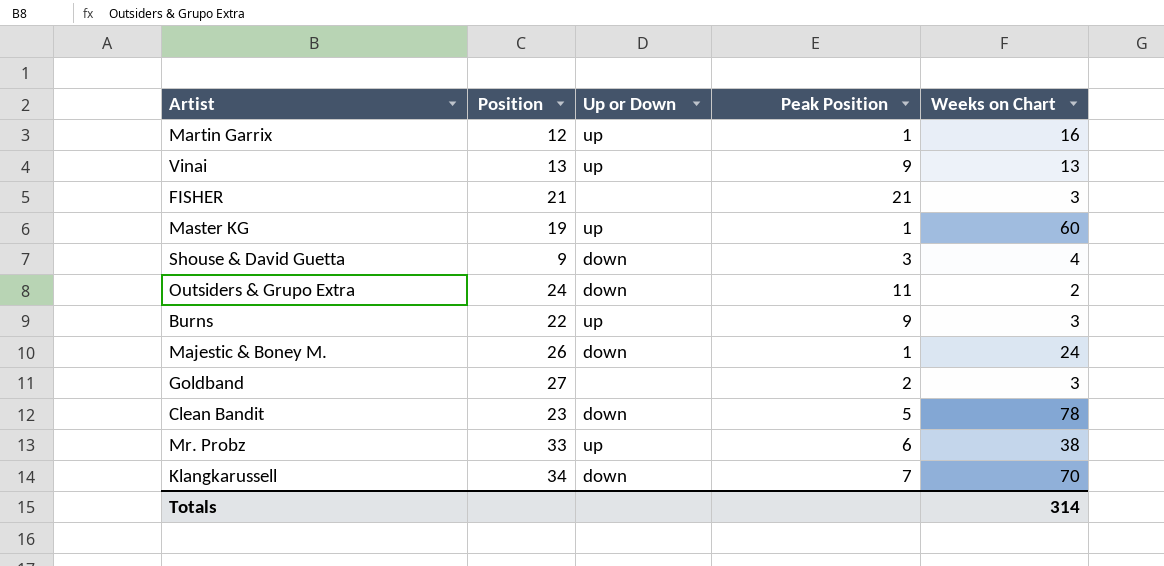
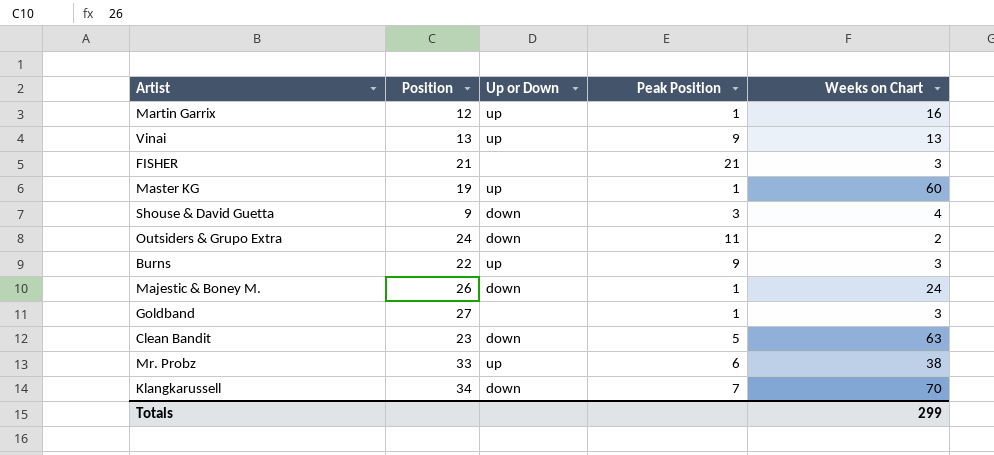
Goldband | Peak Position: 2 -> 1
Clean Bandit | Weeks on Chart: 78 -> 63
Totals | Weeks on Chart: 314 -> 299

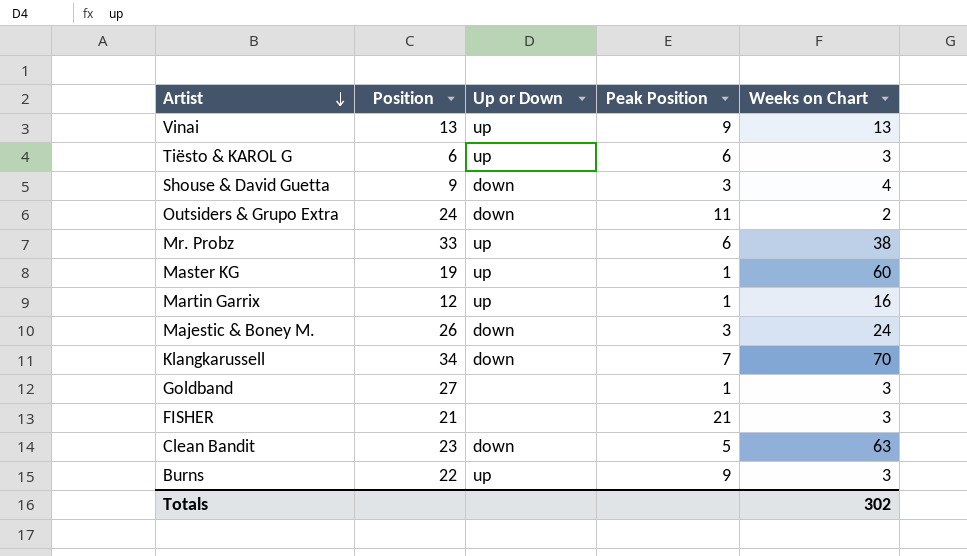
row order: none -> Artist descending
row Tiësto & KAROL G: none -> 6 | up | 6 | 3
Majestic & Boney M. | Peak Position: 1 -> 3
Totals | Weeks on Chart: 299 -> 302

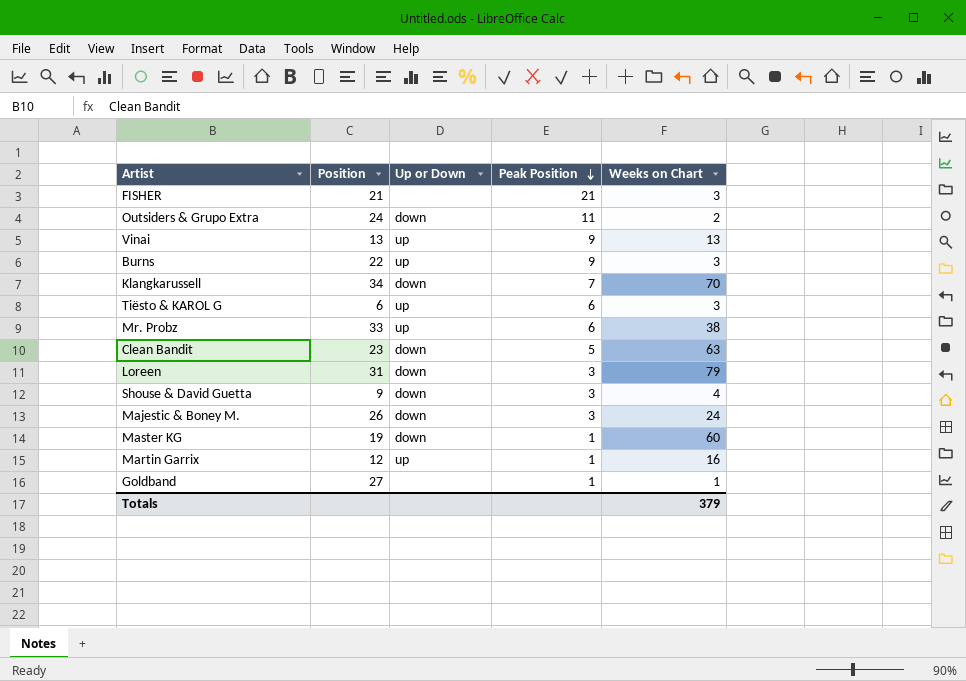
row order: Artist descending -> Peak Position descending
row Loreen: none -> 31 | down | 3 | 79
Master KG | Up or Down: up -> down
Goldband | Weeks on Chart: 3 -> 1
Totals | Weeks on Chart: 302 -> 379

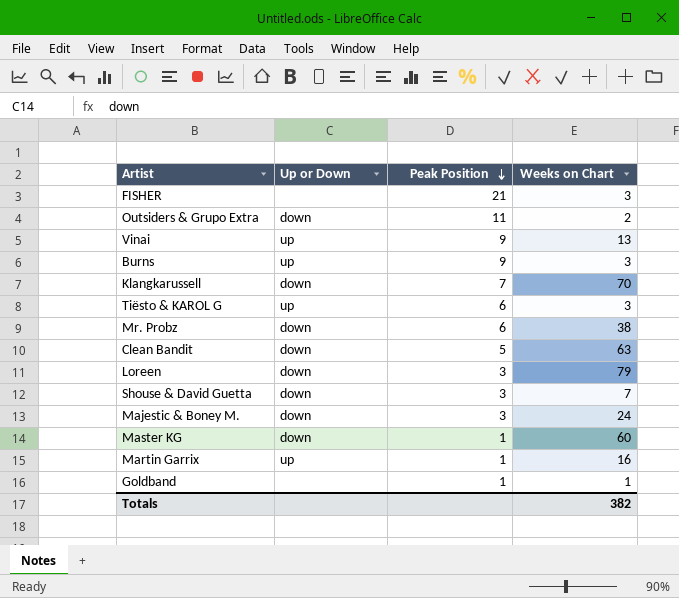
column Position | position: 2 -> none
Mr. Probz | Up or Down: up -> down
Shouse & David Guetta | Weeks on Chart: 4 -> 7
Totals | Weeks on Chart: 379 -> 382

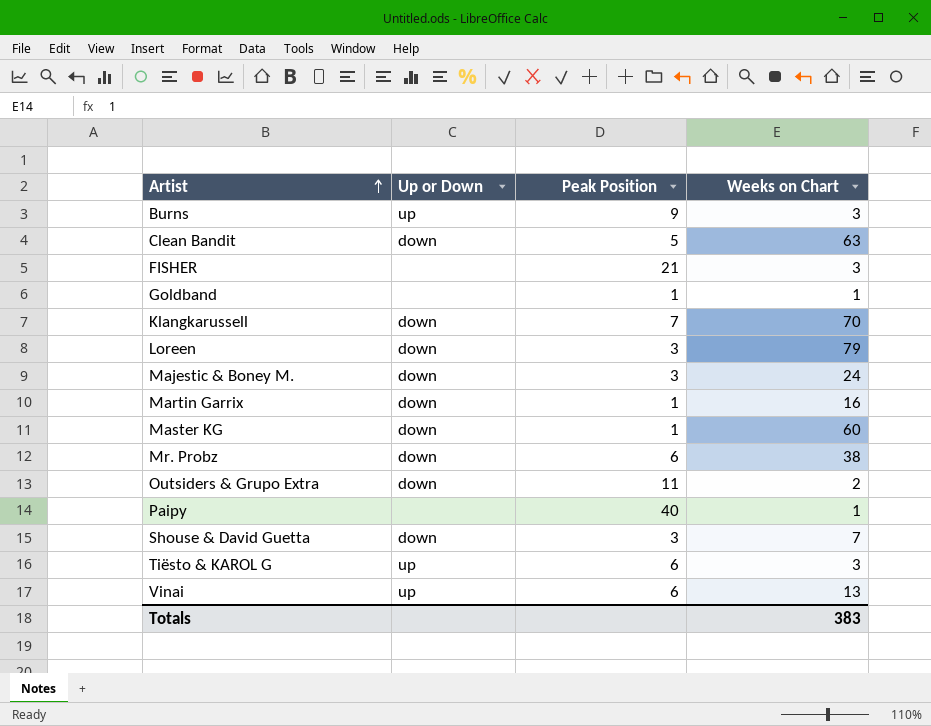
row order: Peak Position descending -> Artist ascending
Martin Garrix | Up or Down: up -> down
row Paipy: none -> none | 40 | 1
Vinai | Peak Position: 9 -> 6
Totals | Weeks on Chart: 382 -> 383

